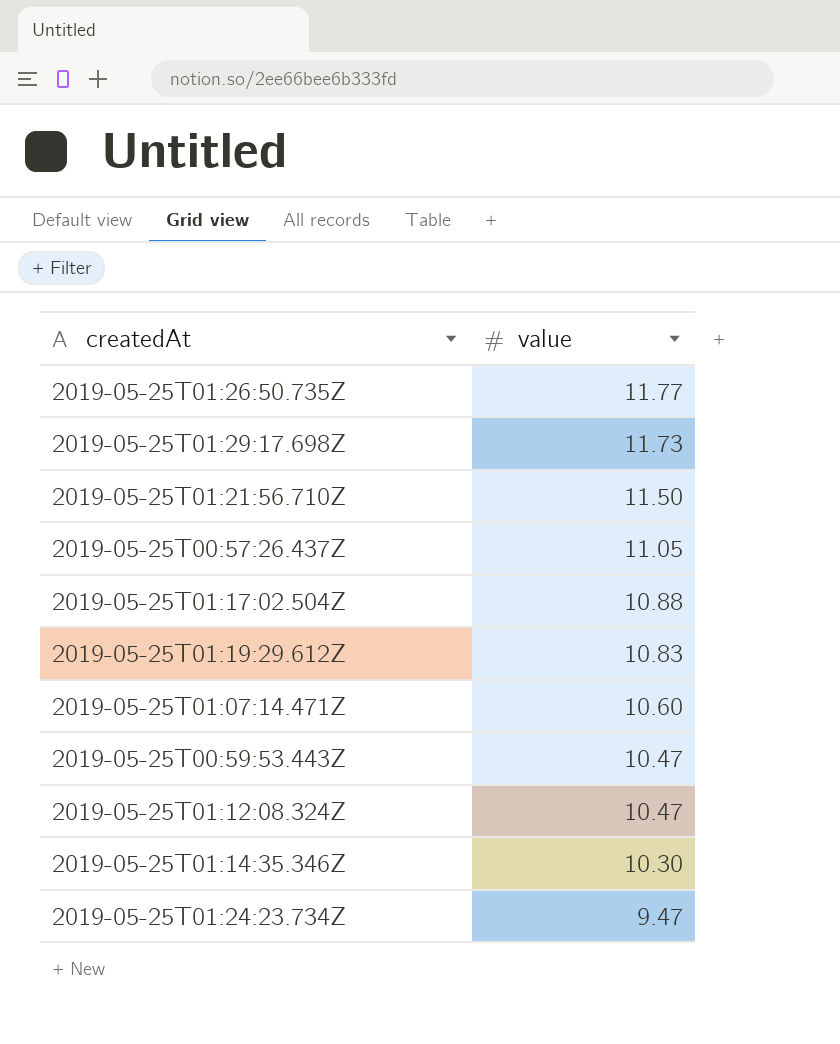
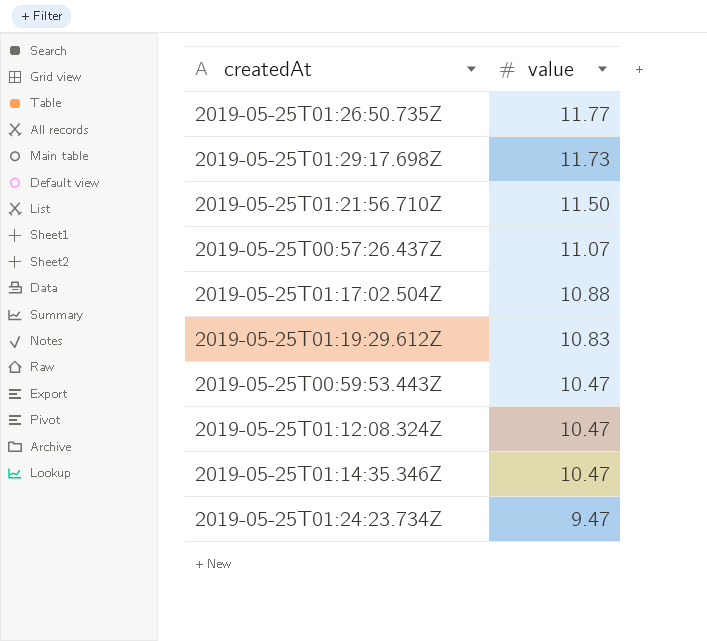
row 2019-05-25T01:07:14.471Z: 10.60 -> none
2019-05-25T00:57:26.437Z | value: 11.05 -> 11.07
2019-05-25T01:14:35.346Z | value: 10.30 -> 10.47

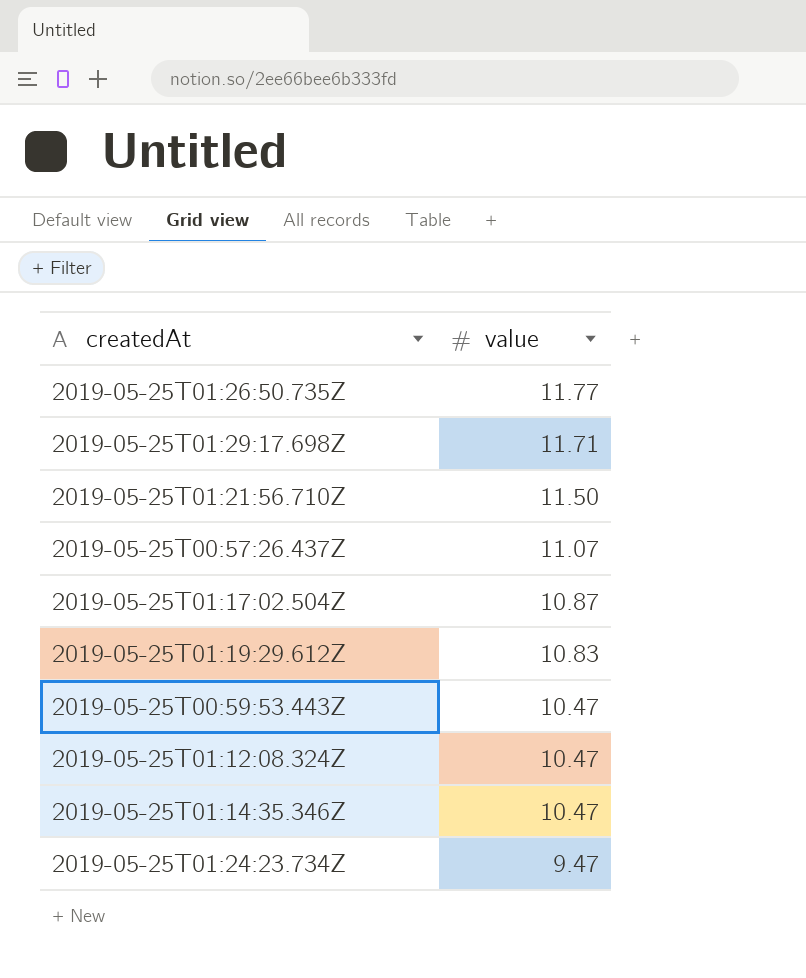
2019-05-25T01:29:17.698Z | value: 11.73 -> 11.71
2019-05-25T01:17:02.504Z | value: 10.88 -> 10.87

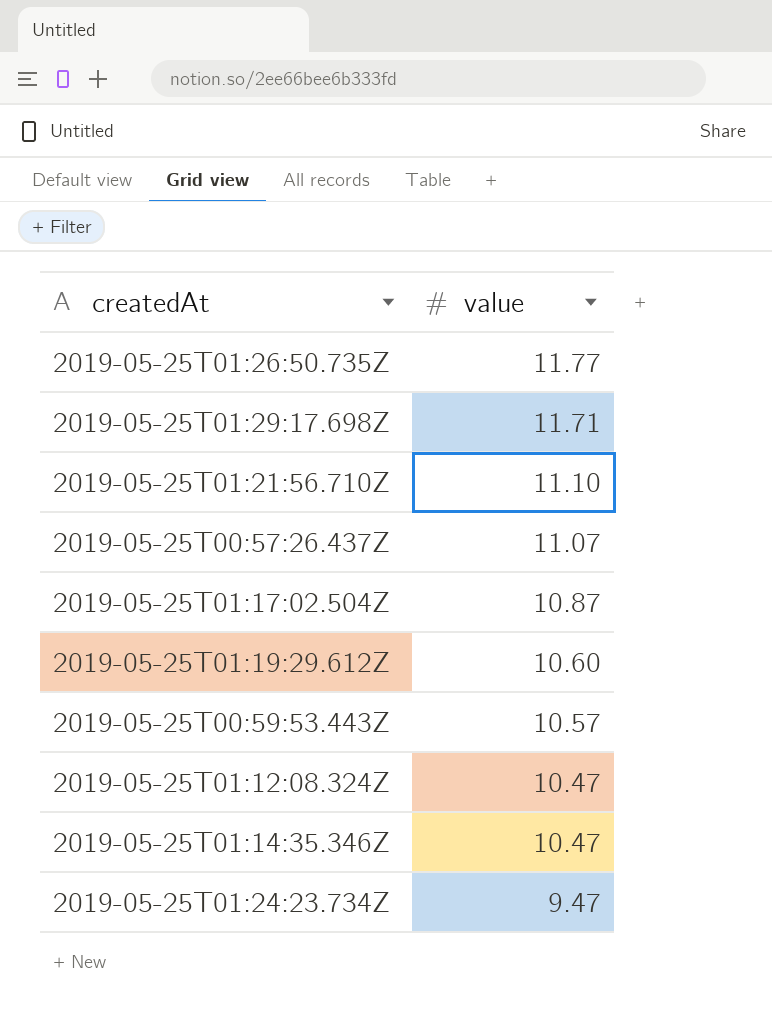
2019-05-25T01:21:56.710Z | value: 11.50 -> 11.10
2019-05-25T01:19:29.612Z | value: 10.83 -> 10.60
2019-05-25T00:59:53.443Z | value: 10.47 -> 10.57

